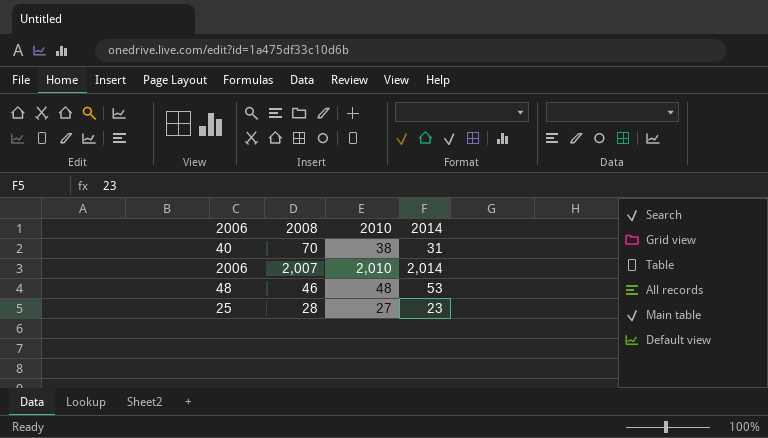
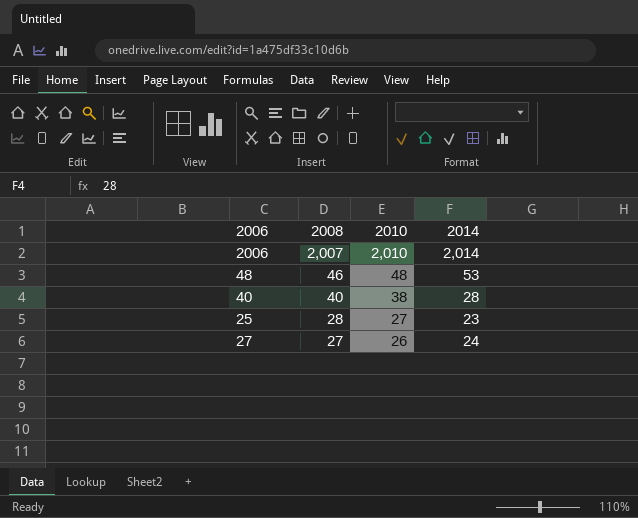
row order: none -> 2008 descending
40 | 2008: 70 -> 40
40 | 2014: 31 -> 28
row 27: none -> 27 | 26 | 24

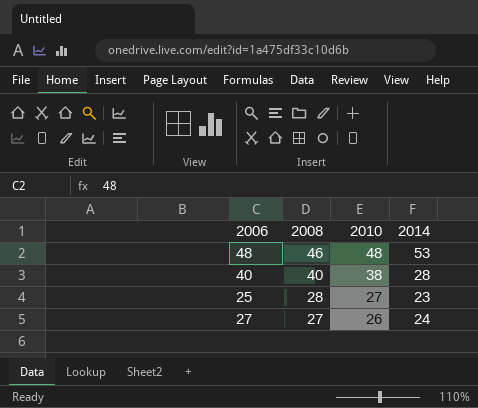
row 2006: 2,007 | 2,010 | 2,014 -> none

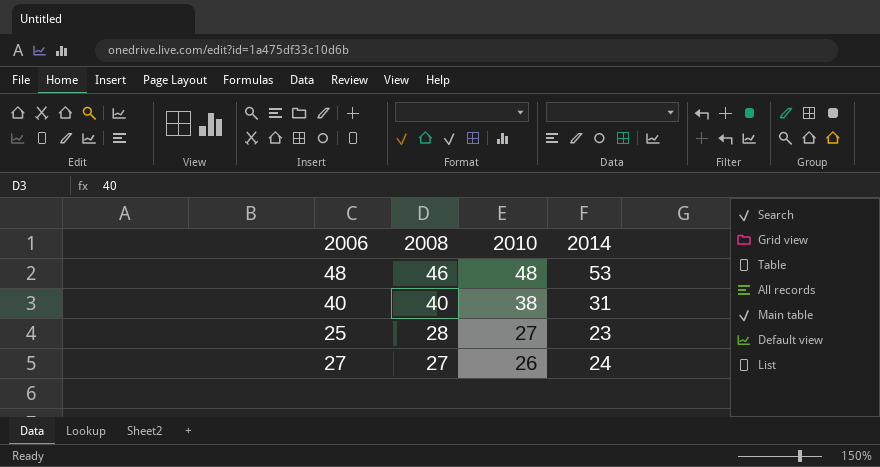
40 | 2014: 28 -> 31

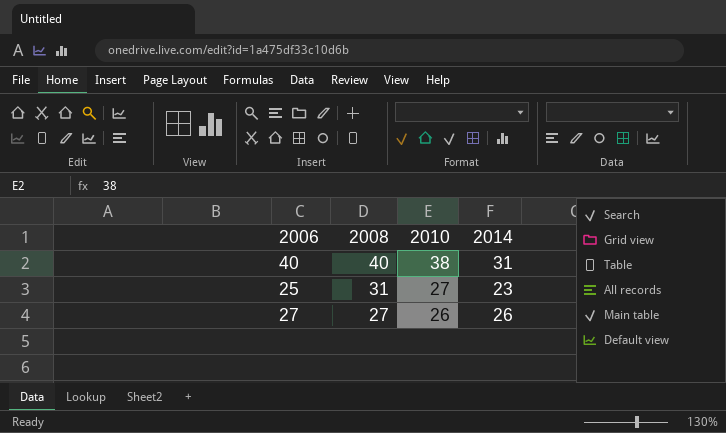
row 48: 46 | 48 | 53 -> none
25 | 2008: 28 -> 31
27 | 2014: 24 -> 26

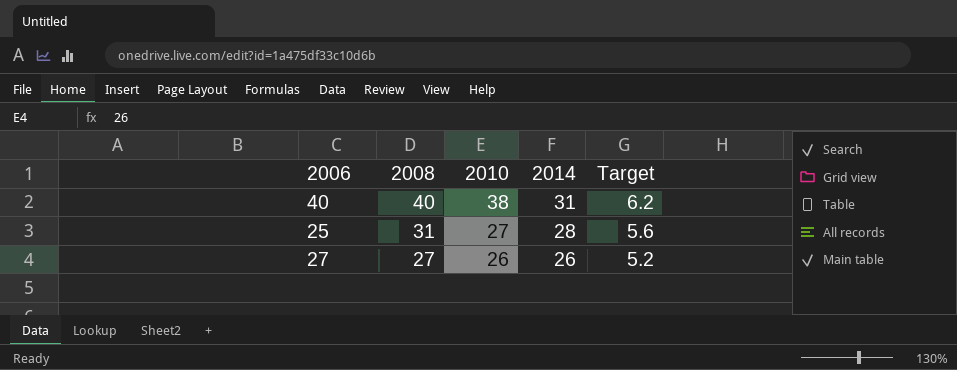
column Target | formula: none -> [2014] * 0.2
25 | 2014: 23 -> 28

